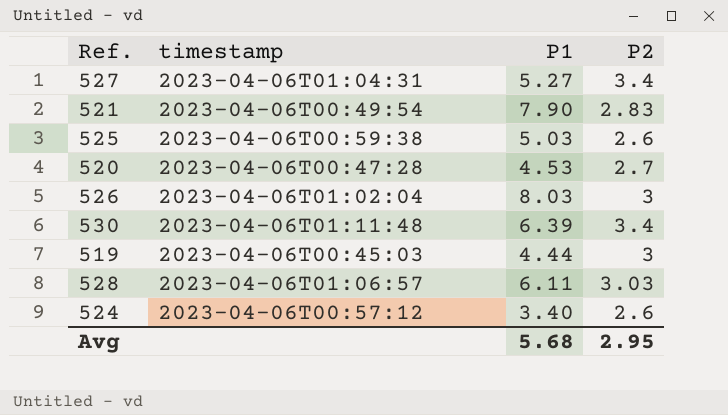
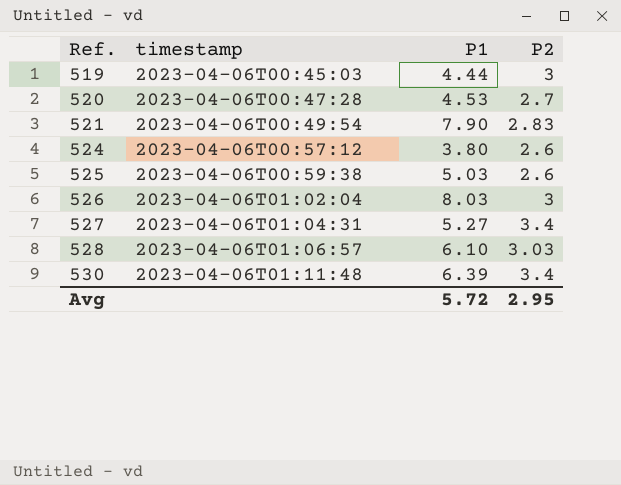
row order: none -> Ref. ascending
524 | P1: 3.40 -> 3.80
528 | P1: 6.11 -> 6.10
Avg | P1: 5.68 -> 5.72

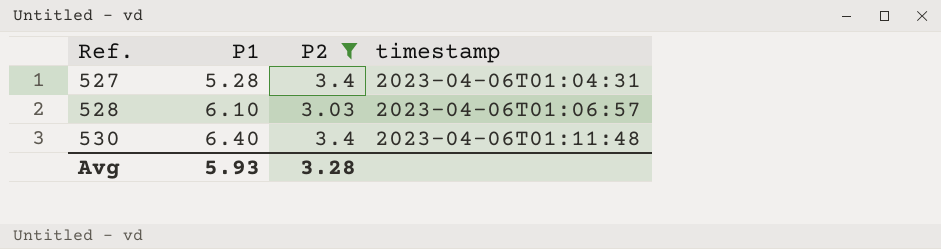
filter: none -> P2 >= 3.03
column timestamp | position: 2 -> 4
527 | P1: 5.27 -> 5.28
530 | P1: 6.39 -> 6.40
Avg | P1: 5.72 -> 5.93
Avg | P2: 2.95 -> 3.28

